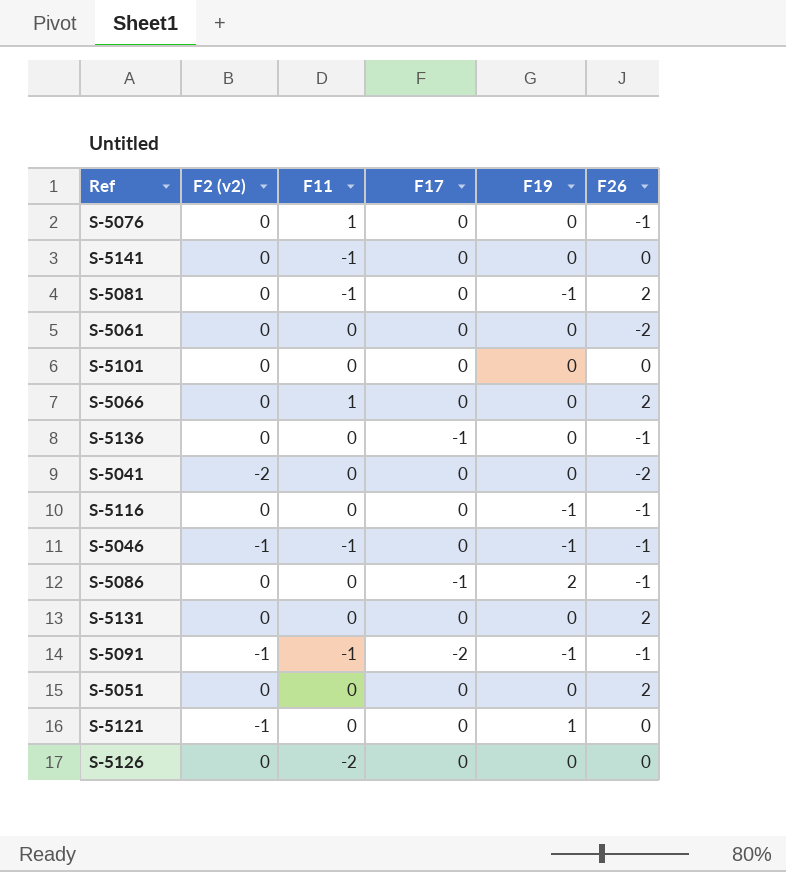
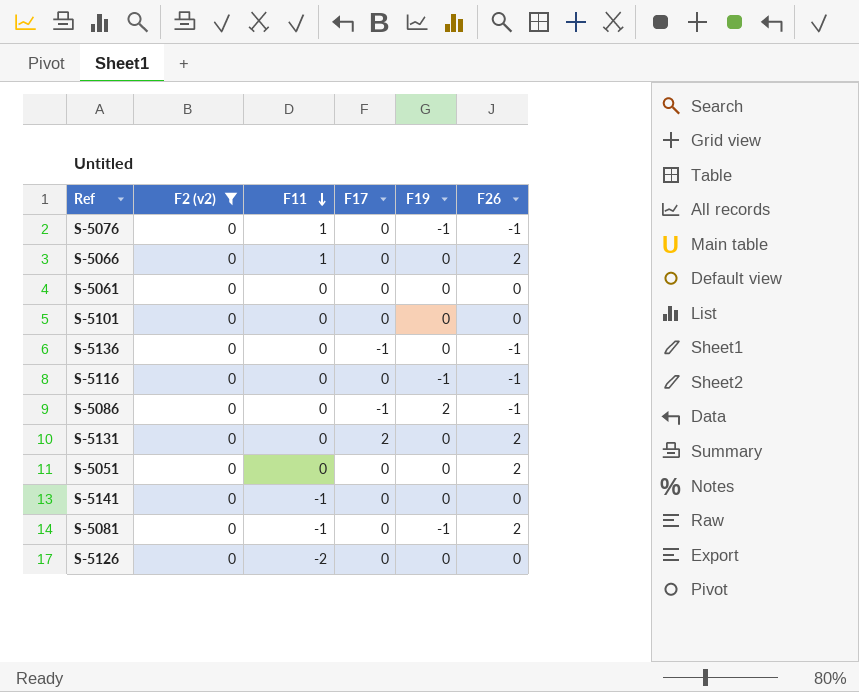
filter: none -> F2 (v2) = 0
row order: none -> F11 descending
S-5076 | F19: 0 -> -1
S-5061 | F26: -2 -> 0
S-5131 | F17: 0 -> 2

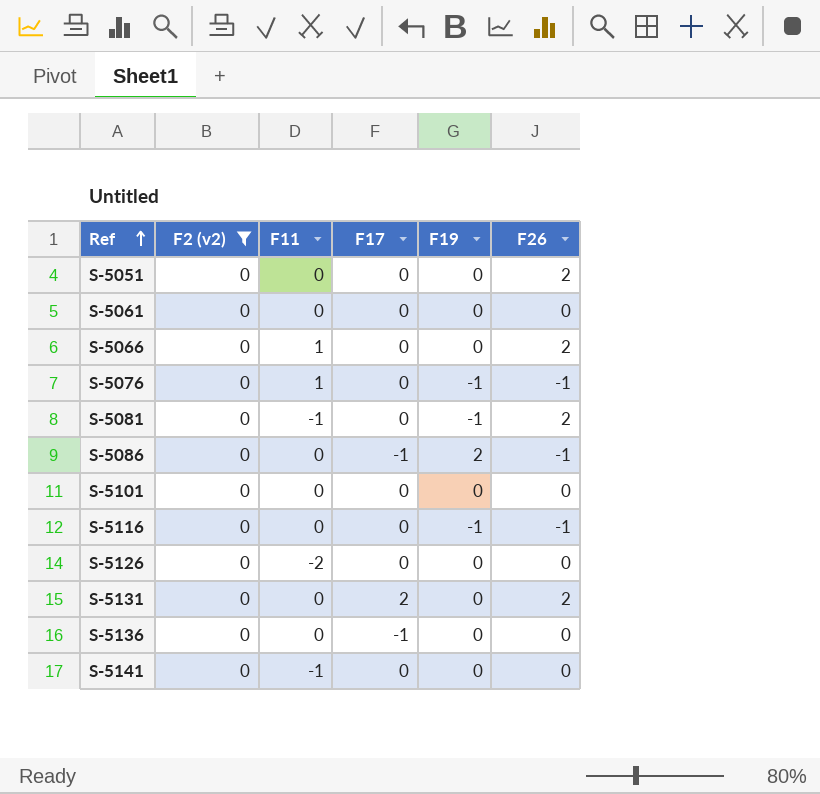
row order: F11 descending -> Ref ascending
S-5136 | F26: -1 -> 0

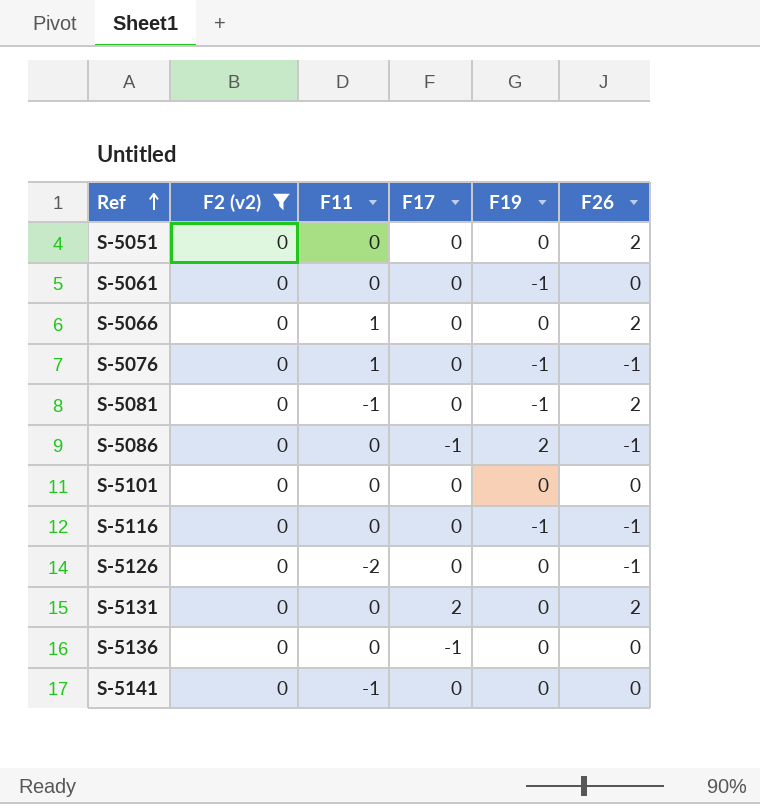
S-5061 | F19: 0 -> -1
S-5126 | F26: 0 -> -1

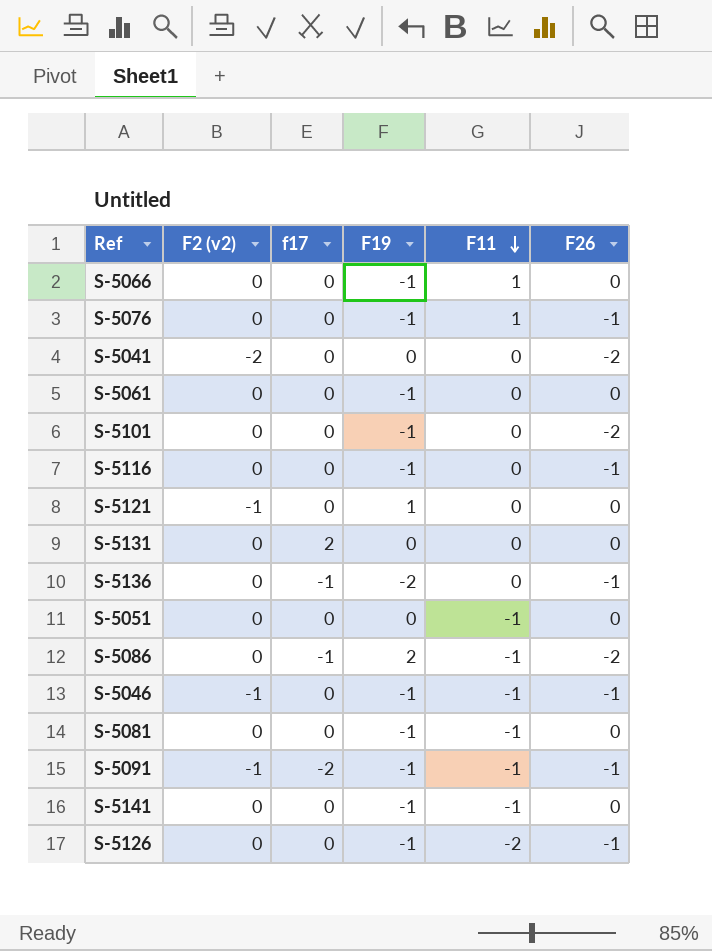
filter: F2 (v2) = 0 -> none
row order: Ref ascending -> F11 descending
column name: F17 -> f17
column F11 | position: 3 -> 5
S-5066 | F19: 0 -> -1
S-5066 | F26: 2 -> 0
S-5101 | F19: 0 -> -1
S-5101 | F26: 0 -> -2
S-5131 | F26: 2 -> 0
S-5136 | F19: 0 -> -2
S-5136 | F26: 0 -> -1
S-5051 | F11: 0 -> -1
S-5051 | F26: 2 -> 0
S-5086 | F11: 0 -> -1
S-5086 | F26: -1 -> -2
S-5081 | F26: 2 -> 0
S-5141 | F19: 0 -> -1
S-5126 | F19: 0 -> -1

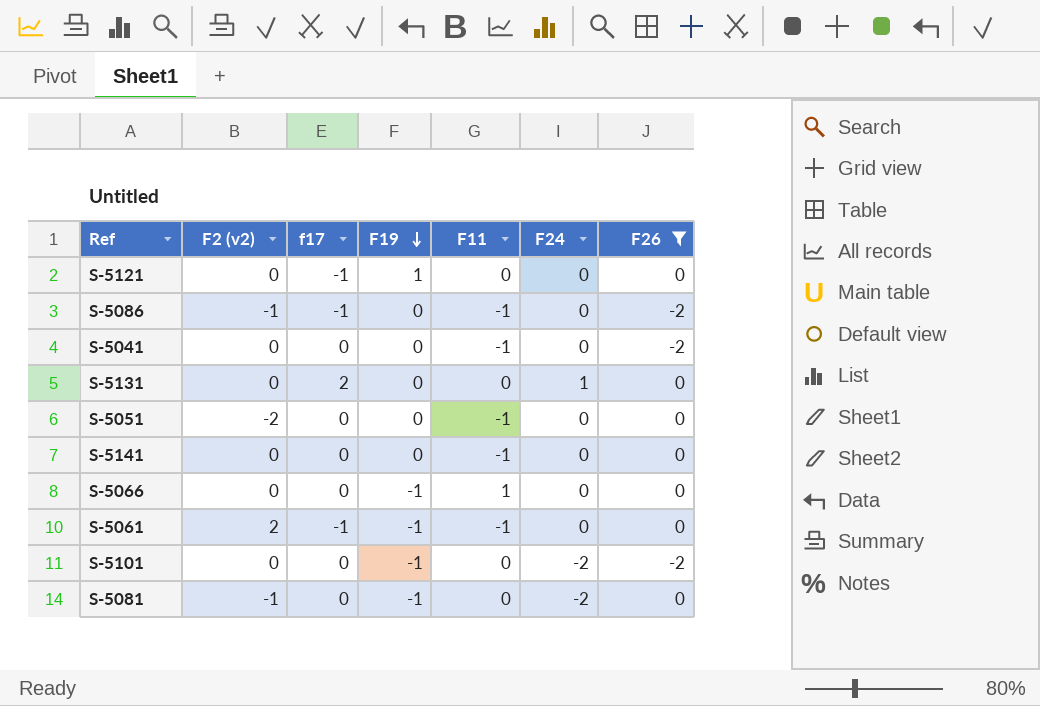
filter: none -> F26 != -1
row order: F11 descending -> F19 descending
column F24 | position: none -> 6
S-5121 | F2 (v2): -1 -> 0
S-5121 | f17: 0 -> -1
S-5086 | F2 (v2): 0 -> -1
S-5086 | F19: 2 -> 0
S-5041 | F2 (v2): -2 -> 0
S-5041 | F11: 0 -> -1
S-5051 | F2 (v2): 0 -> -2
S-5141 | F19: -1 -> 0
S-5061 | F2 (v2): 0 -> 2
S-5061 | f17: 0 -> -1
S-5061 | F11: 0 -> -1
S-5081 | F2 (v2): 0 -> -1
S-5081 | F11: -1 -> 0

